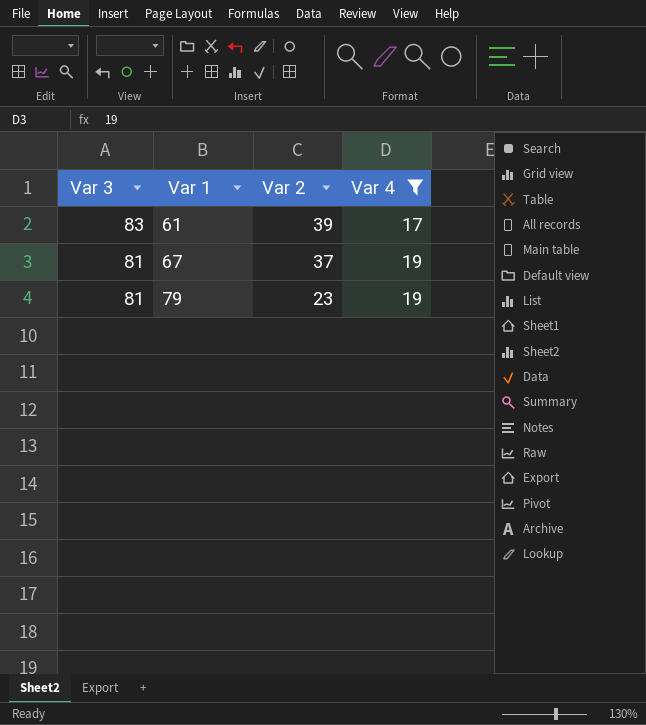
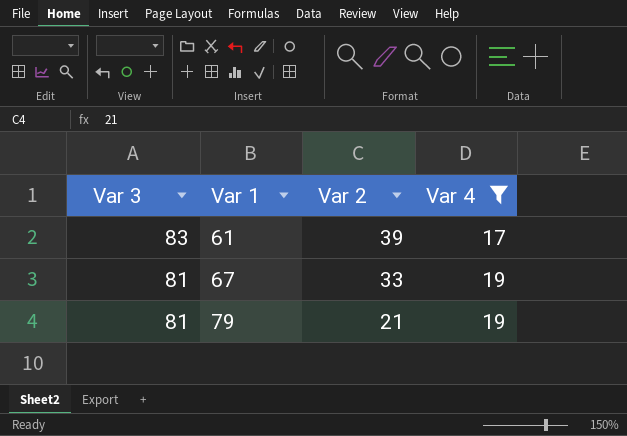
67 | Var 2: 37 -> 33
79 | Var 2: 23 -> 21

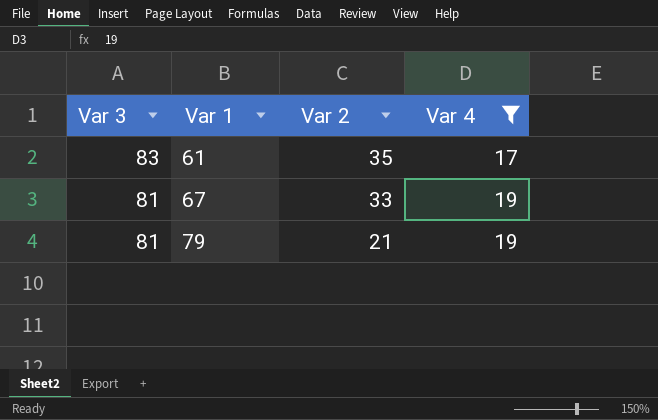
61 | Var 2: 39 -> 35

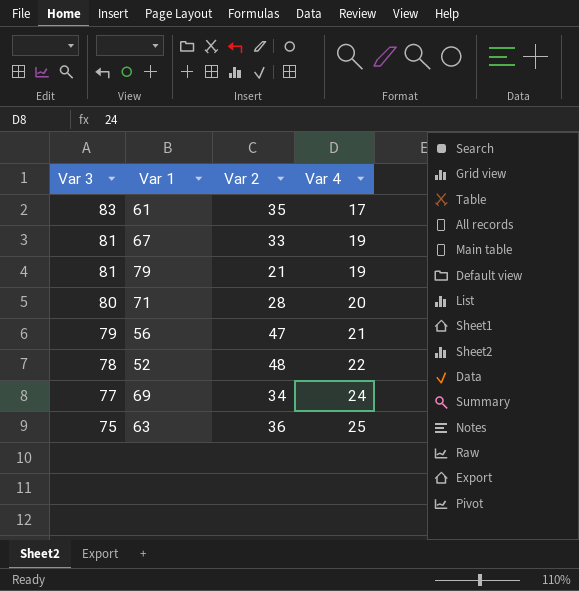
filter: Var 4 <= 19 -> none

